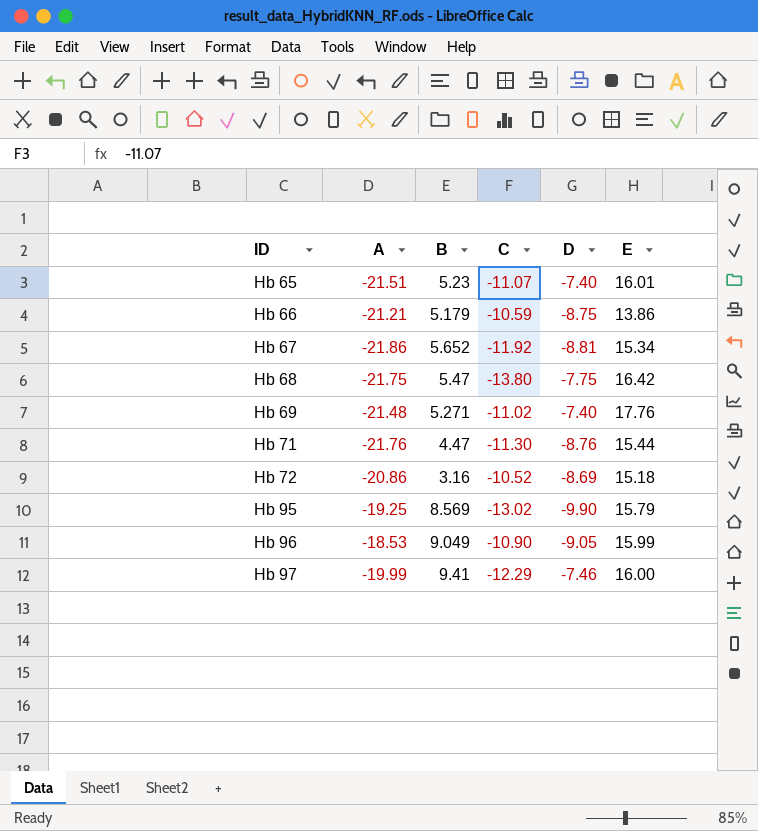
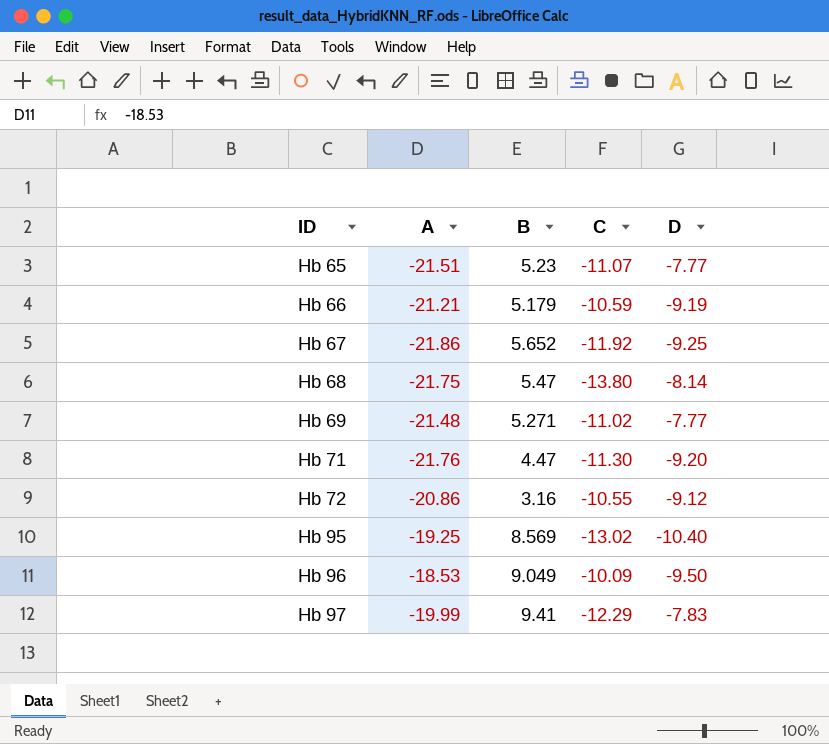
column E | position: 6 -> none
Hb 65 | D: -7.40 -> -7.77
Hb 66 | D: -8.75 -> -9.19
Hb 67 | D: -8.81 -> -9.25
Hb 68 | D: -7.75 -> -8.14
Hb 69 | D: -7.40 -> -7.77
Hb 71 | D: -8.76 -> -9.20
Hb 72 | C: -10.52 -> -10.55
Hb 72 | D: -8.69 -> -9.12
Hb 95 | D: -9.90 -> -10.40
Hb 96 | C: -10.90 -> -10.09
Hb 96 | D: -9.05 -> -9.50
Hb 97 | D: -7.46 -> -7.83

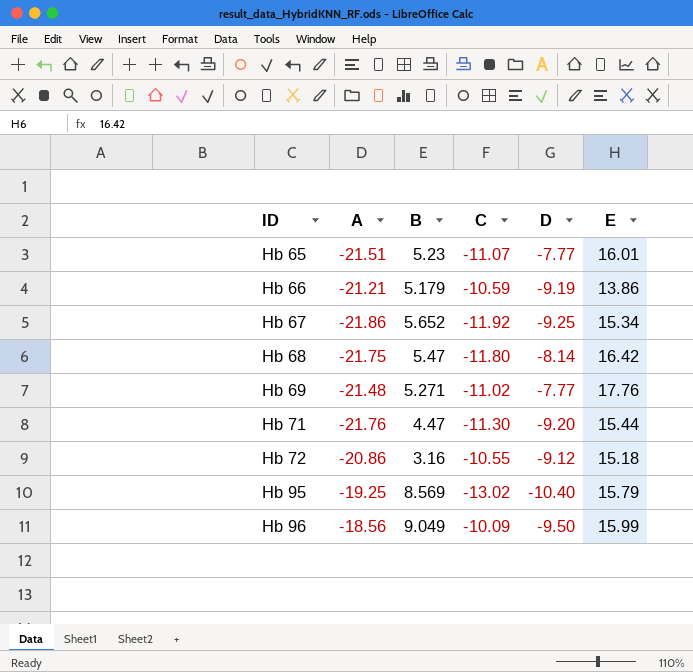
column E | position: none -> 6
row Hb 97: -19.99 | 9.41 | -12.29 | -7.83 -> none
Hb 68 | C: -13.80 -> -11.80
Hb 96 | A: -18.53 -> -18.56

